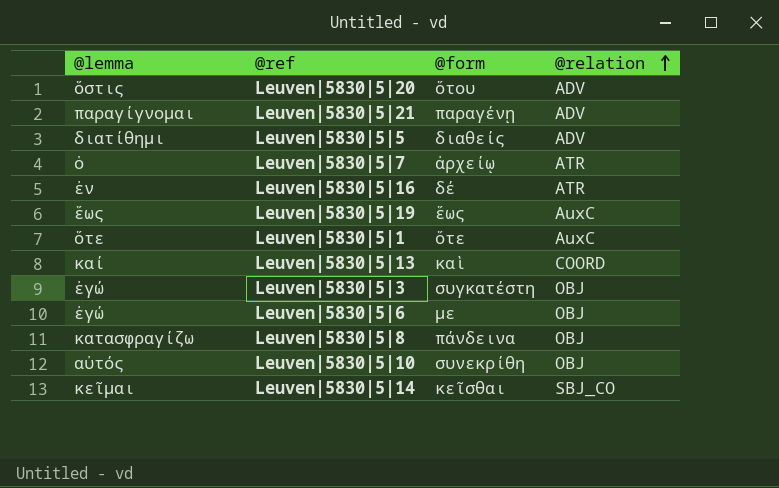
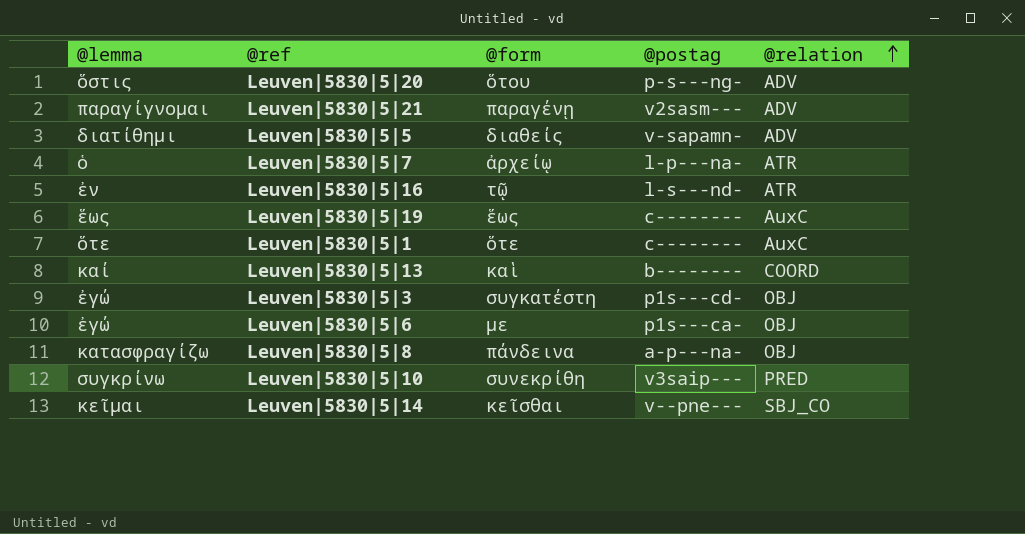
column @postag | position: none -> 4
Leuven|5830|5|16 | @form: δέ -> τῷ
Leuven|5830|5|10 | @lemma: αὐτός -> συγκρίνω
Leuven|5830|5|10 | @relation: OBJ -> PRED

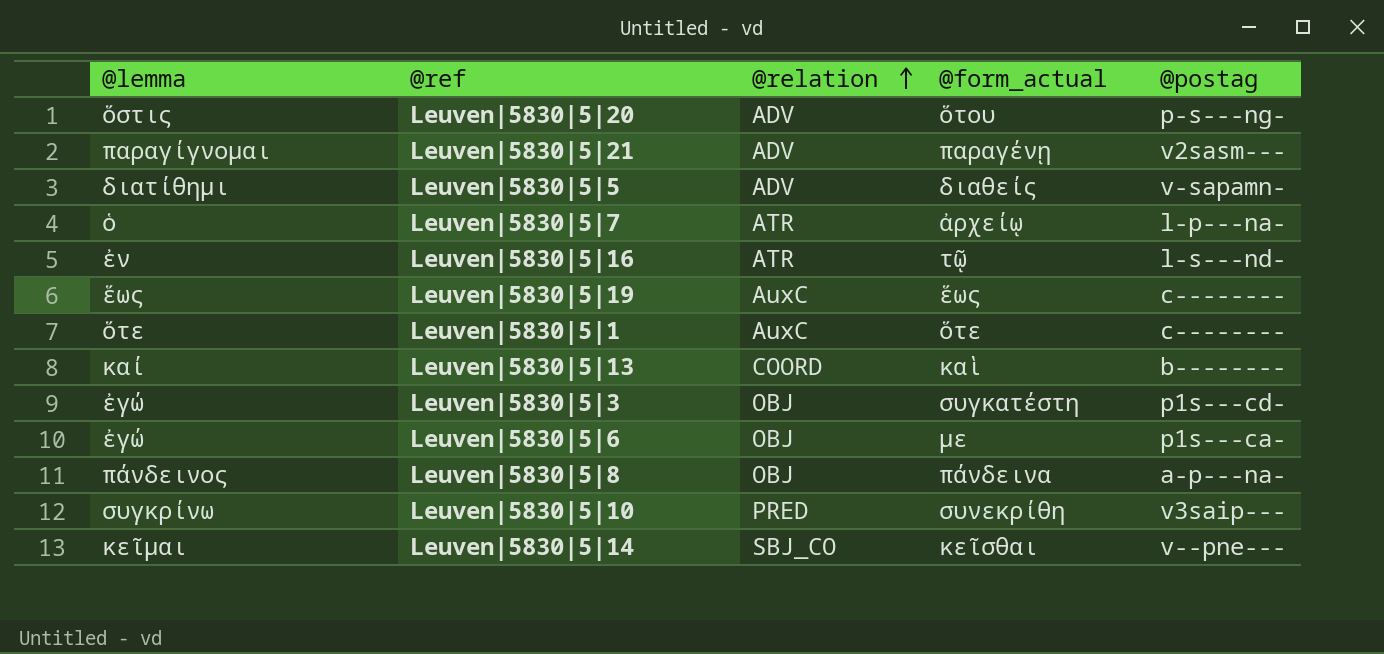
column @relation | position: 5 -> 3
column name: @form -> @form_actual
Leuven|5830|5|8 | @lemma: κατασφραγίζω -> πάνδεινος

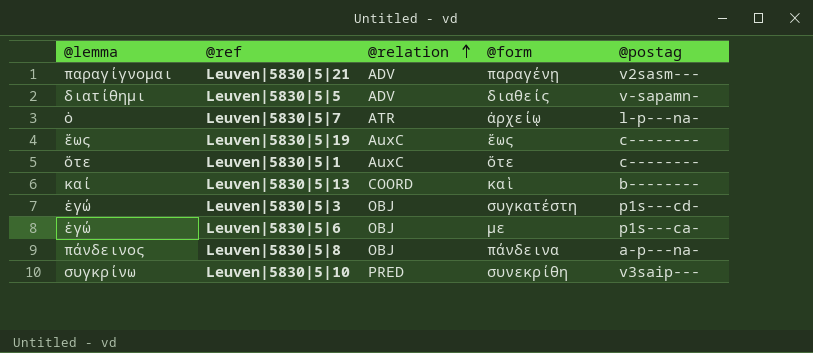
column name: @form_actual -> @form
row Leuven|5830|5|20: ὅστις | ADV | ὅτου | p-s---ng- -> none
row Leuven|5830|5|16: ἐν | ATR | τῷ | l-s---nd- -> none
row Leuven|5830|5|14: κεῖμαι | SBJ_CO | κεῖσθαι | v--pne--- -> none

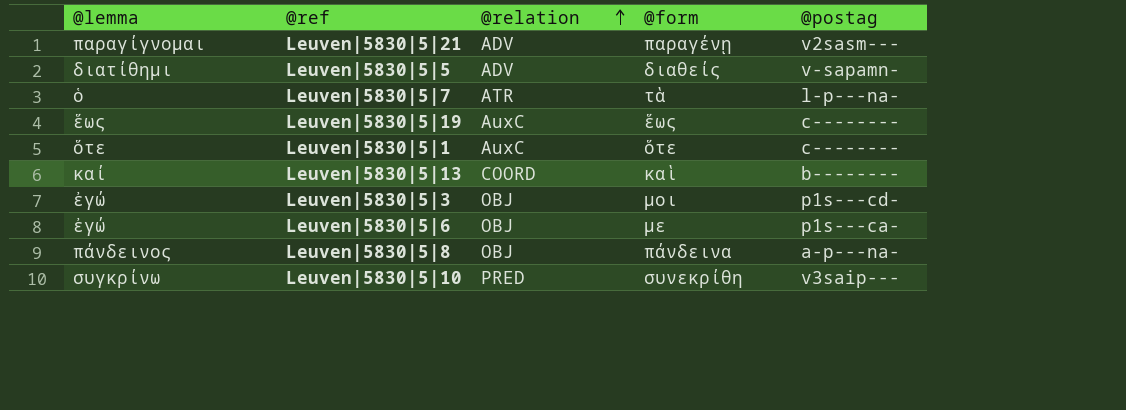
Leuven|5830|5|7 | @form: ἀρχείῳ -> τὰ
Leuven|5830|5|3 | @form: συγκατέστη -> μοι

